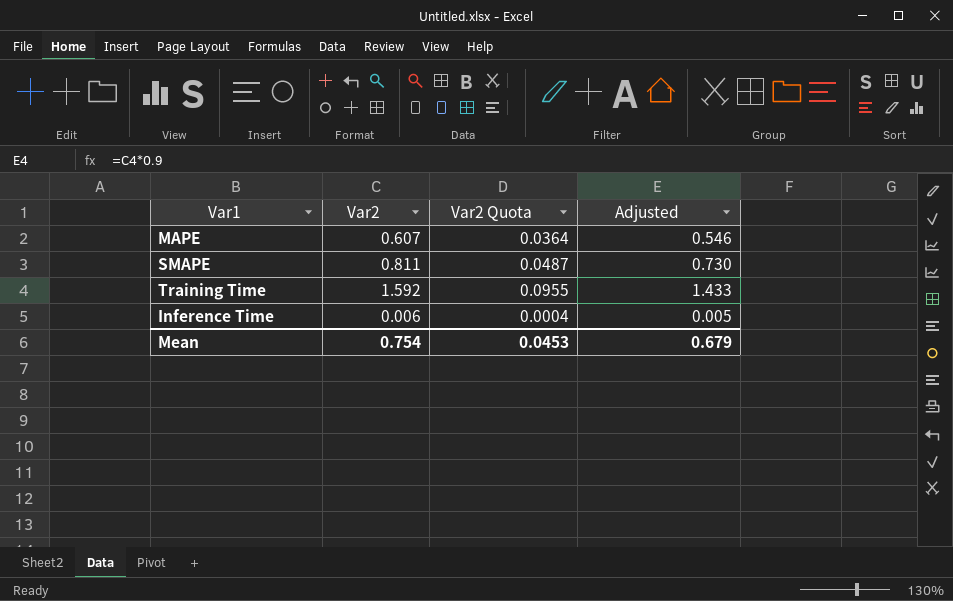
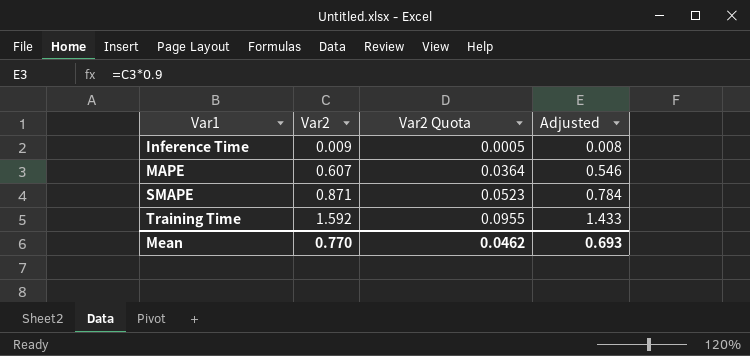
row order: none -> Var1 ascending
Inference Time | Var2: 0.006 -> 0.009
Inference Time | Var2 Quota: 0.0004 -> 0.0005
Inference Time | Adjusted: 0.005 -> 0.008
SMAPE | Var2: 0.811 -> 0.871
SMAPE | Var2 Quota: 0.0487 -> 0.0523
SMAPE | Adjusted: 0.730 -> 0.784
Mean | Var2: 0.754 -> 0.770
Mean | Var2 Quota: 0.0453 -> 0.0462
Mean | Adjusted: 0.679 -> 0.693

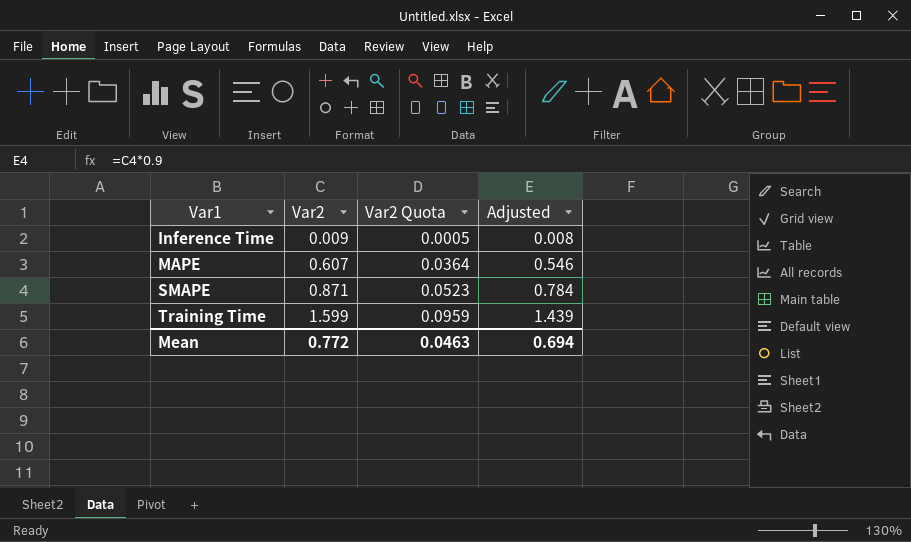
Training Time | Var2: 1.592 -> 1.599
Training Time | Var2 Quota: 0.0955 -> 0.0959
Training Time | Adjusted: 1.433 -> 1.439
Mean | Var2: 0.770 -> 0.772
Mean | Var2 Quota: 0.0462 -> 0.0463
Mean | Adjusted: 0.693 -> 0.694

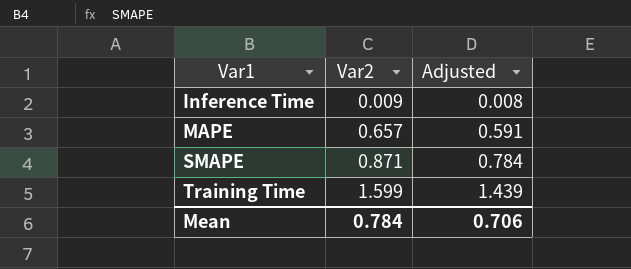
column Var2 Quota | formula: [Var2] * 0.06 -> none
MAPE | Var2: 0.607 -> 0.657
MAPE | Adjusted: 0.546 -> 0.591
Mean | Var2: 0.772 -> 0.784
Mean | Adjusted: 0.694 -> 0.706

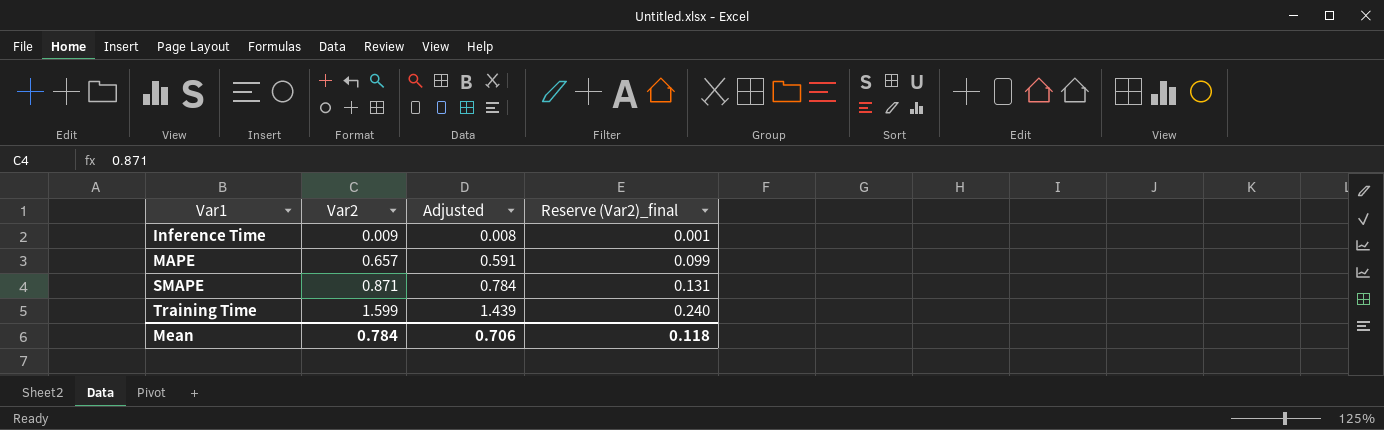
column Reserve (Var2)_final | formula: none -> [Var2] * 0.15

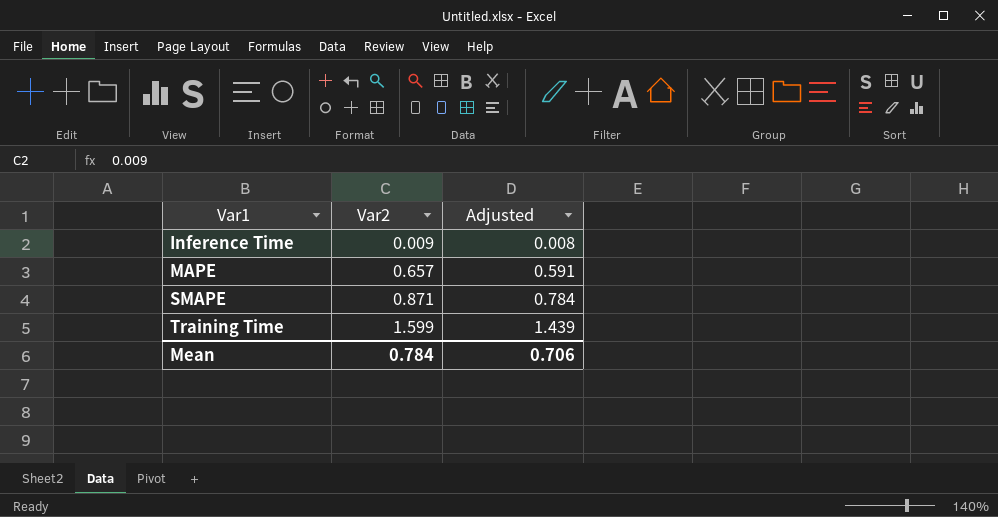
column Reserve (Var2)_final | formula: [Var2] * 0.15 -> none

